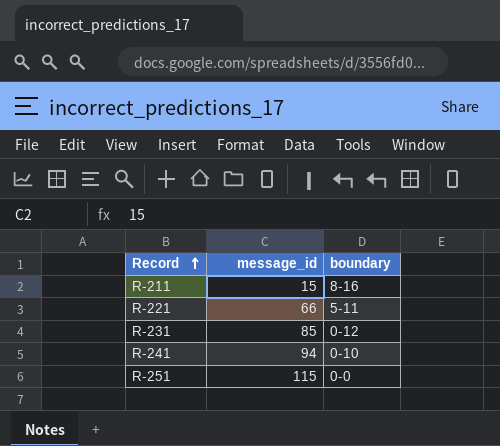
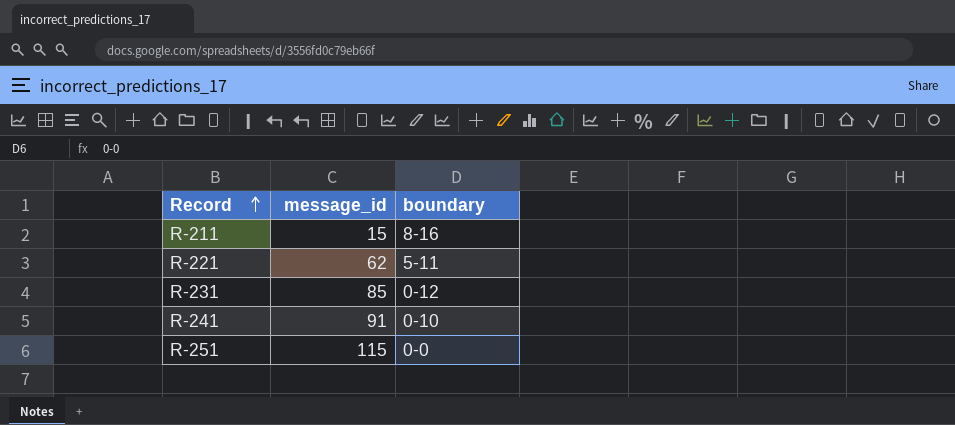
R-221 | message_id: 66 -> 62
R-241 | message_id: 94 -> 91

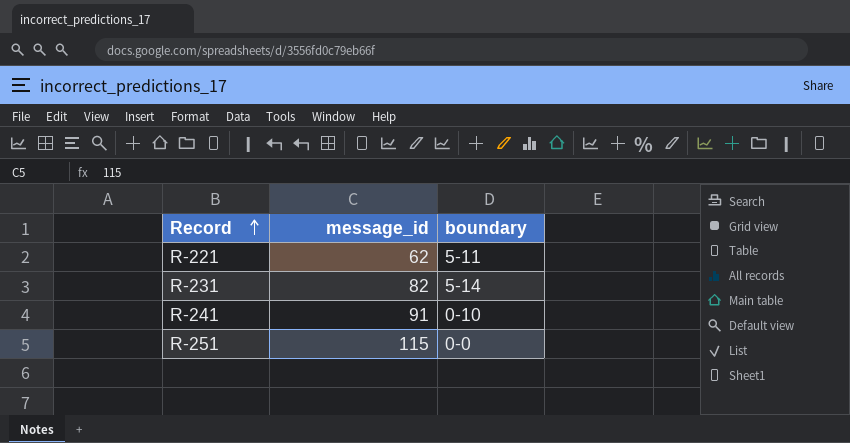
row R-211: 15 | 8-16 -> none
R-231 | message_id: 85 -> 82
R-231 | boundary: 0-12 -> 5-14

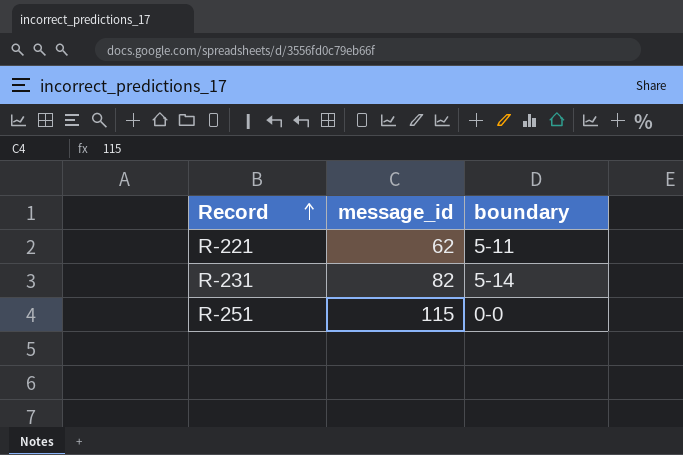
row R-241: 91 | 0-10 -> none

